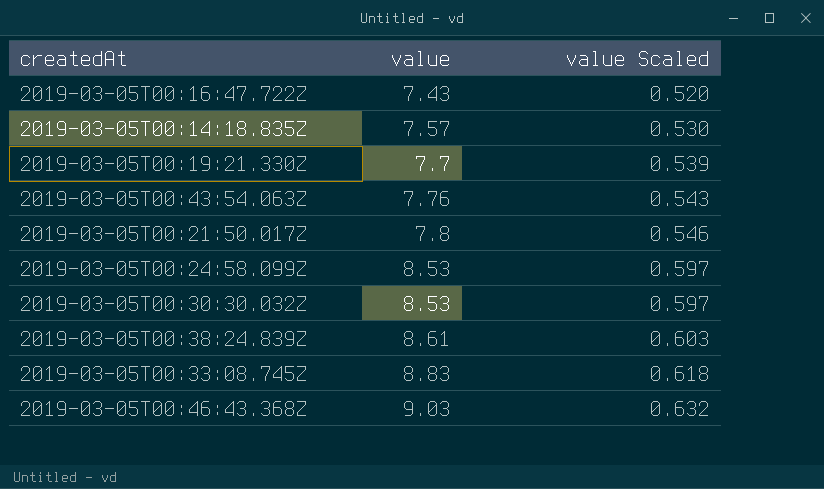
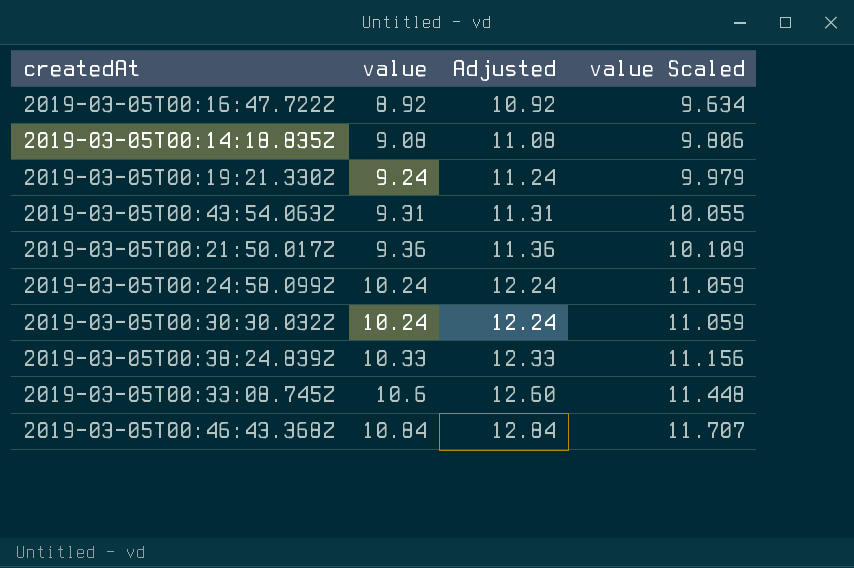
column Adjusted | formula: none -> [value] + 2
column value Scaled | formula: [value] * 0.07 -> [value] * 1.08
2019-03-05T00:16:47.722Z | value: 7.43 -> 8.92
2019-03-05T00:14:18.835Z | value: 7.57 -> 9.08
2019-03-05T00:19:21.330Z | value: 7.7 -> 9.24
2019-03-05T00:43:54.063Z | value: 7.76 -> 9.31
2019-03-05T00:21:50.017Z | value: 7.8 -> 9.36
2019-03-05T00:24:58.099Z | value: 8.53 -> 10.24
2019-03-05T00:30:30.032Z | value: 8.53 -> 10.24
2019-03-05T00:38:24.839Z | value: 8.61 -> 10.33
2019-03-05T00:33:08.745Z | value: 8.83 -> 10.6
2019-03-05T00:46:43.368Z | value: 9.03 -> 10.84

